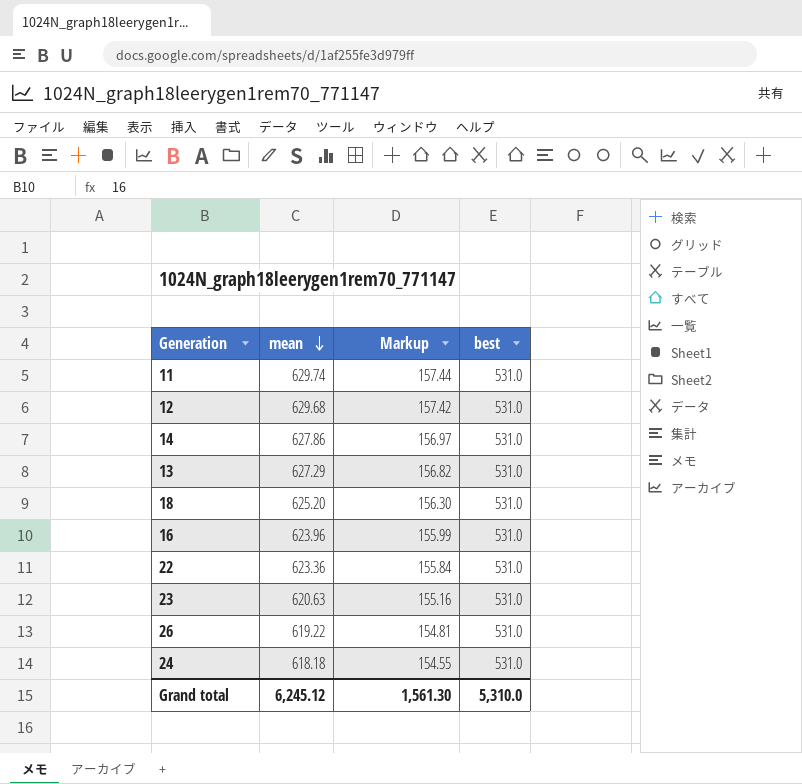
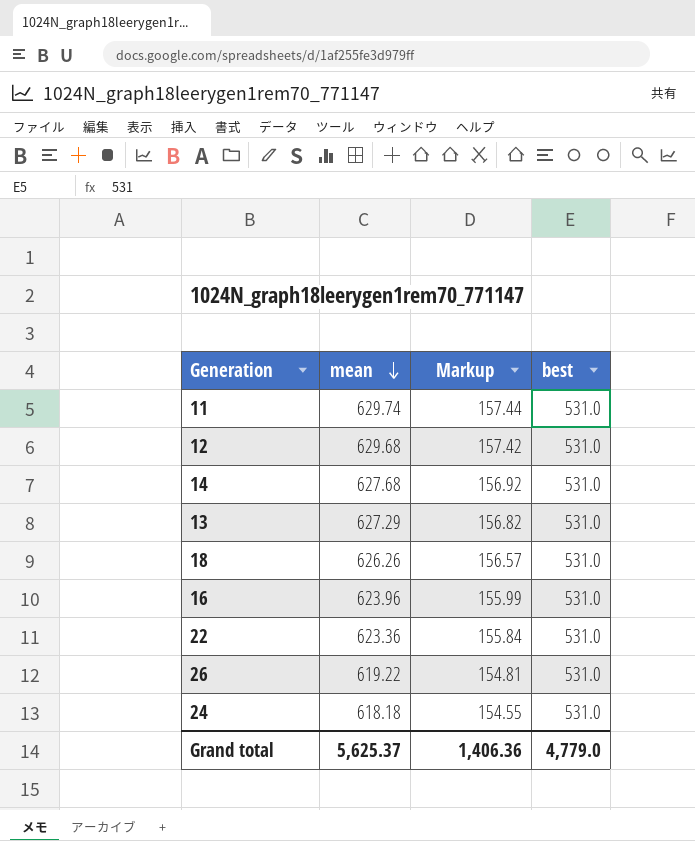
row 23: 620.63 | 155.16 | 531.0 -> none
14 | mean: 627.86 -> 627.68
14 | Markup: 156.97 -> 156.92
18 | mean: 625.20 -> 626.26
18 | Markup: 156.30 -> 156.57
Grand total | mean: 6,245.12 -> 5,625.37
Grand total | Markup: 1,561.30 -> 1,406.36
Grand total | best: 5,310.0 -> 4,779.0

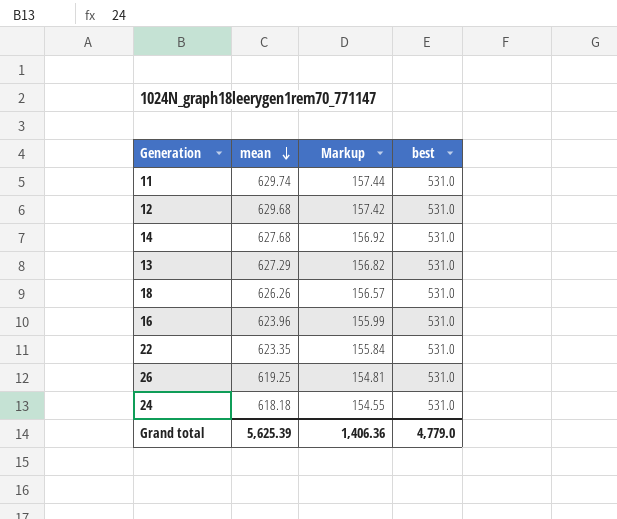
22 | mean: 623.36 -> 623.35
26 | mean: 619.22 -> 619.25
Grand total | mean: 5,625.37 -> 5,625.39

